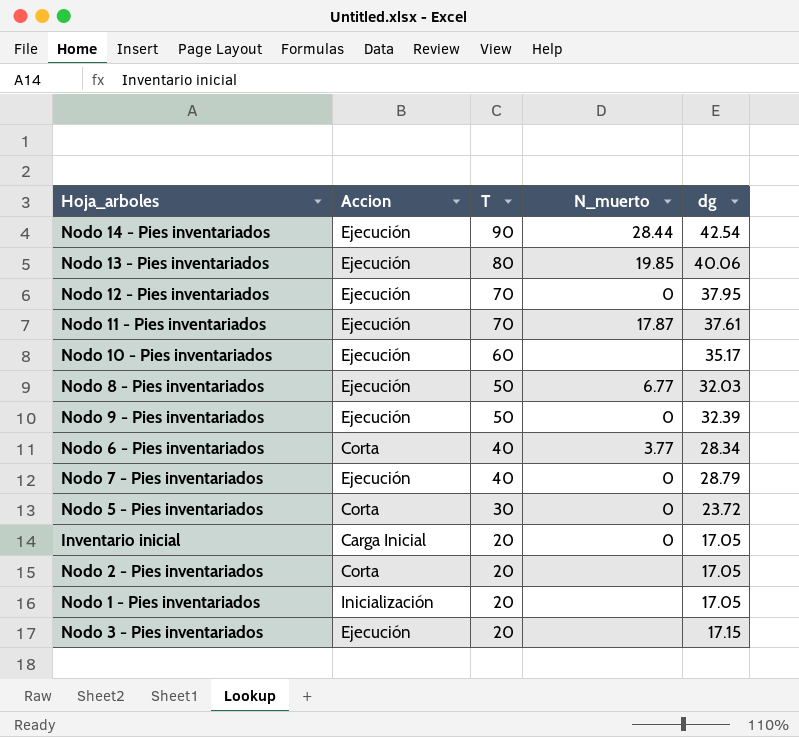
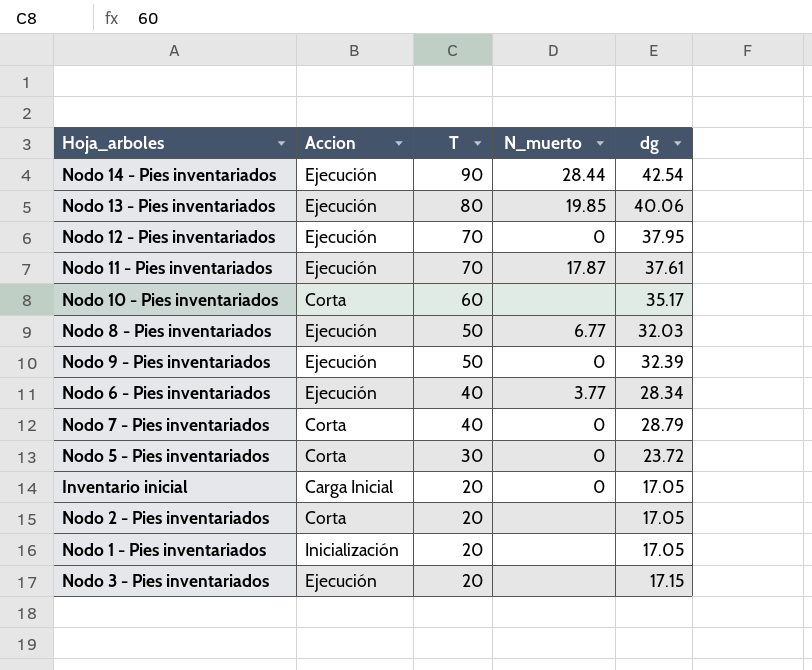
Nodo 10 - Pies inventariados | Accion: Ejecución -> Corta
Nodo 6 - Pies inventariados | Accion: Corta -> Ejecución
Nodo 7 - Pies inventariados | Accion: Ejecución -> Corta

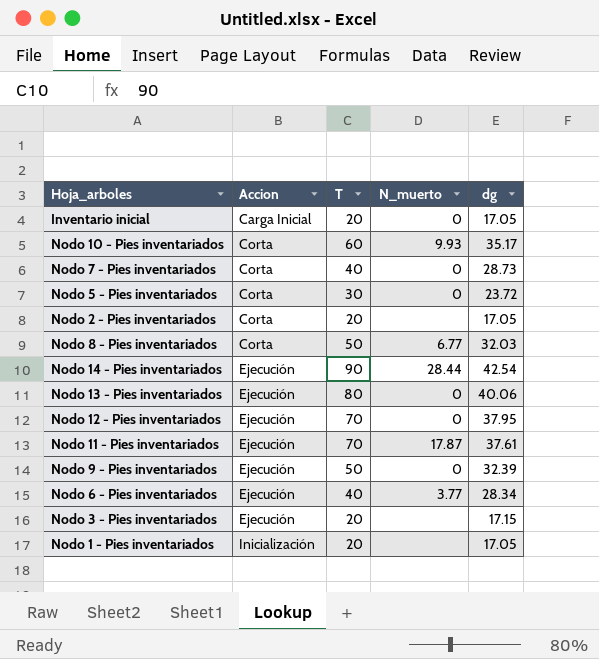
row order: T descending -> Accion ascending
Nodo 10 - Pies inventariados | N_muerto: none -> 9.93
Nodo 7 - Pies inventariados | dg: 28.79 -> 28.73
Nodo 8 - Pies inventariados | Accion: Ejecución -> Corta
Nodo 13 - Pies inventariados | N_muerto: 19.85 -> 0

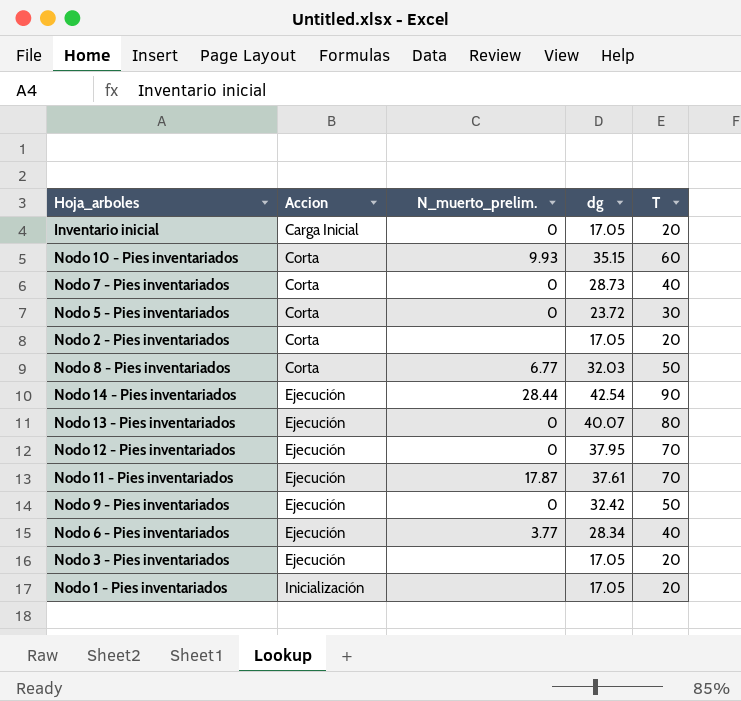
column name: N_muerto -> N_muerto_prelim.
column T | position: 3 -> 5
Nodo 10 - Pies inventariados | dg: 35.17 -> 35.15
Nodo 13 - Pies inventariados | dg: 40.06 -> 40.07
Nodo 9 - Pies inventariados | dg: 32.39 -> 32.42
Nodo 3 - Pies inventariados | dg: 17.15 -> 17.05

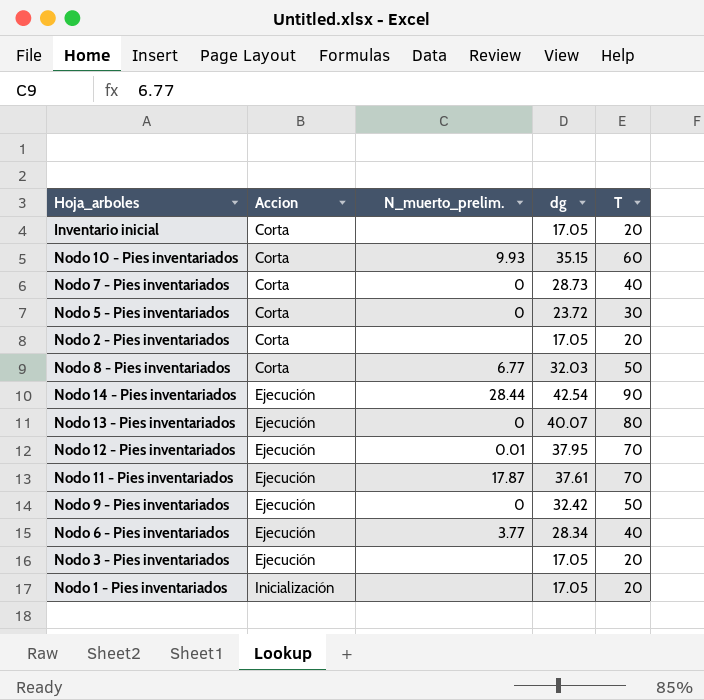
Inventario inicial | Accion: Carga Inicial -> Corta
Inventario inicial | N_muerto_prelim.: 0 -> none
Nodo 12 - Pies inventariados | N_muerto_prelim.: 0 -> 0.01

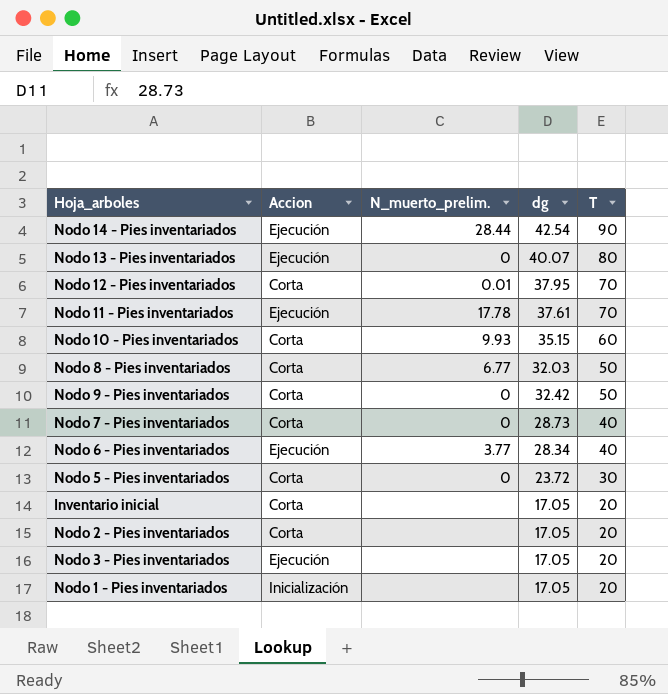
row order: Accion ascending -> T descending
Nodo 12 - Pies inventariados | Accion: Ejecución -> Corta
Nodo 11 - Pies inventariados | N_muerto_prelim.: 17.87 -> 17.78
Nodo 9 - Pies inventariados | Accion: Ejecución -> Corta

